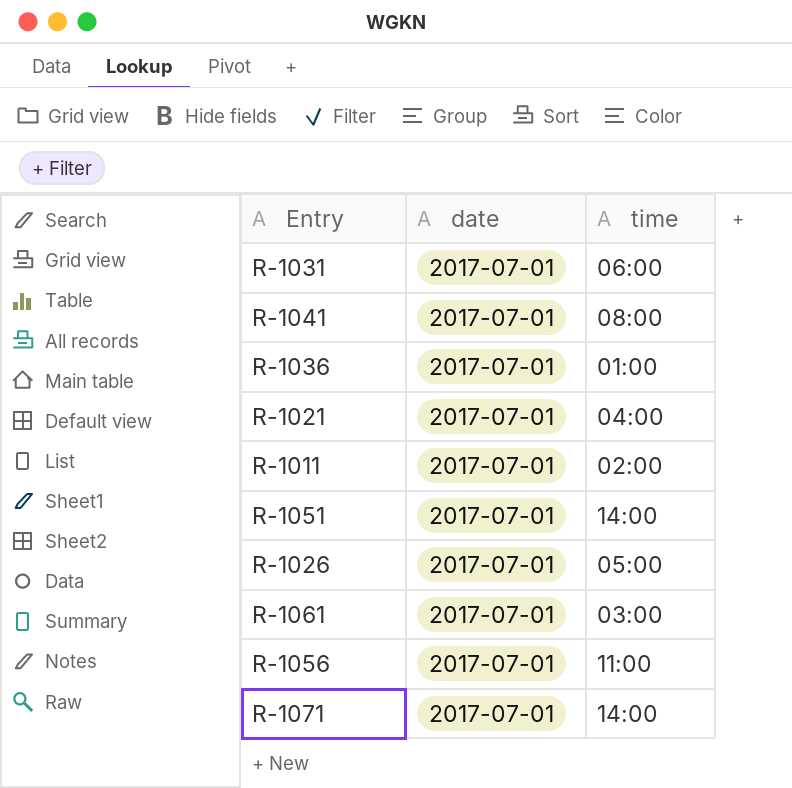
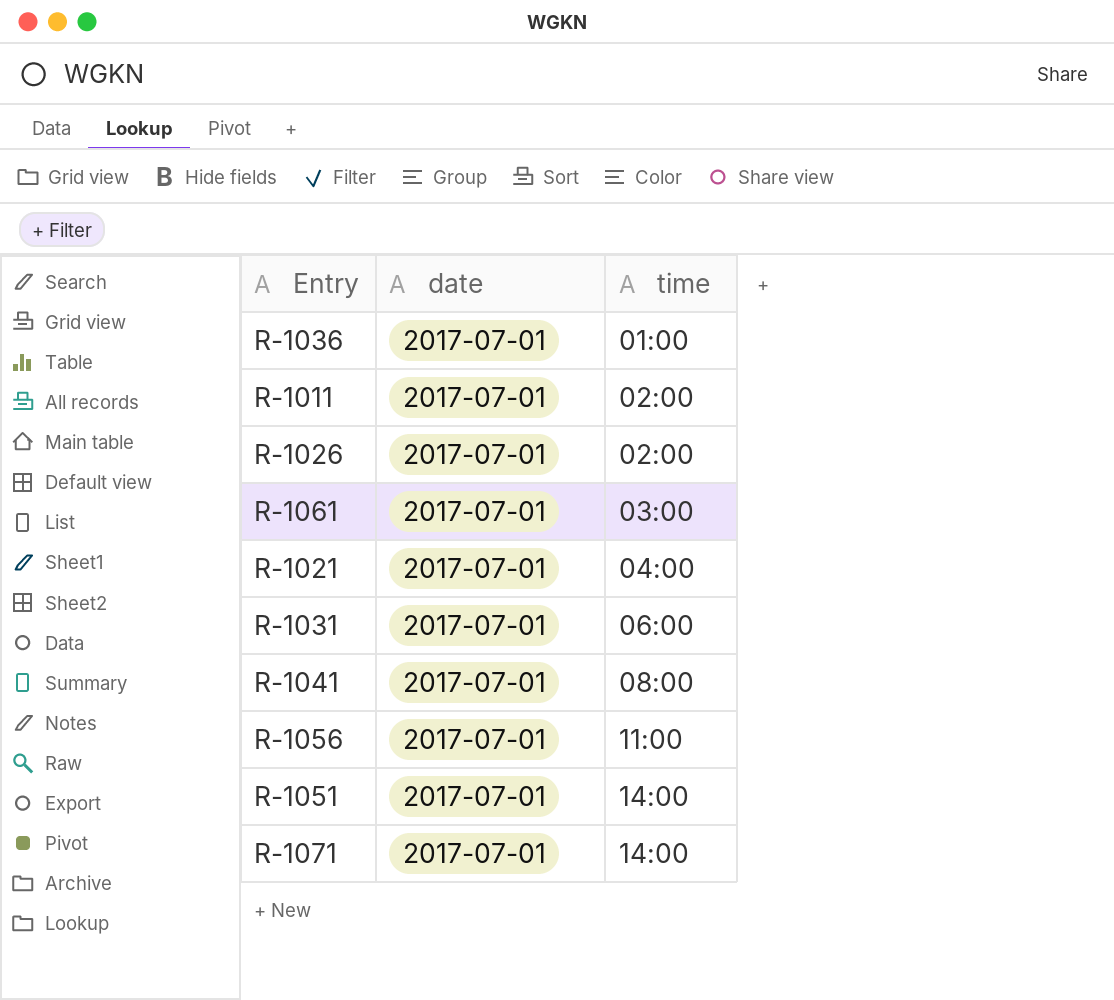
row order: none -> time ascending
R-1026 | time: 05:00 -> 02:00

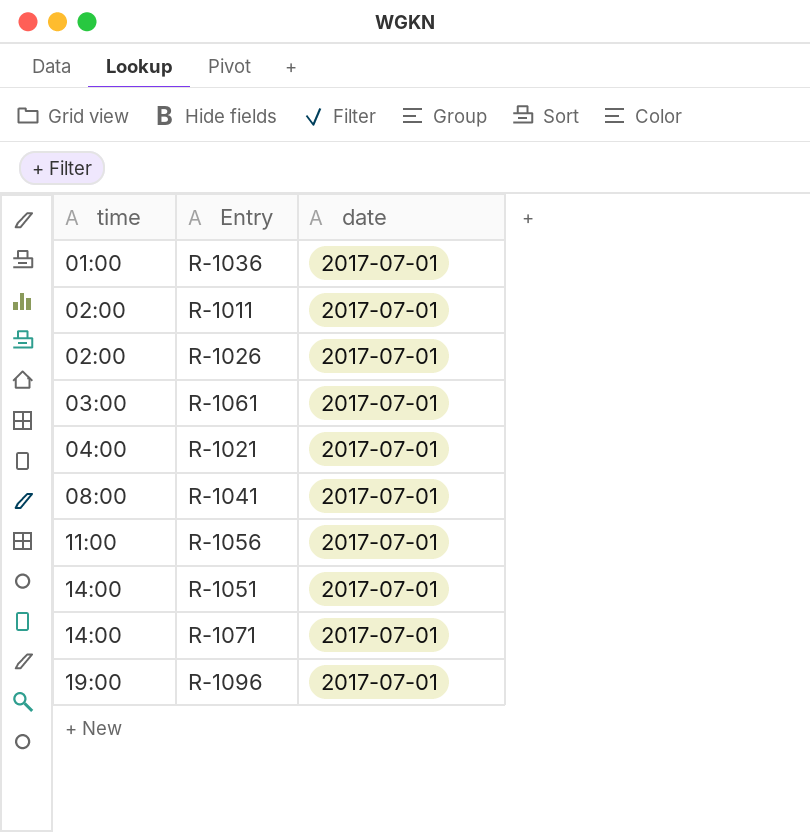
column time | position: 3 -> 1
row R-1031: 2017-07-01 | 06:00 -> none
row R-1096: none -> 19:00 | 2017-07-01

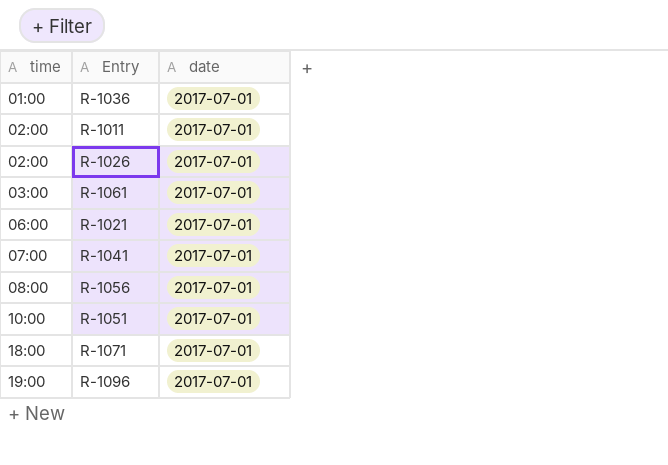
R-1021 | time: 04:00 -> 06:00
R-1041 | time: 08:00 -> 07:00
R-1056 | time: 11:00 -> 08:00
R-1051 | time: 14:00 -> 10:00
R-1071 | time: 14:00 -> 18:00

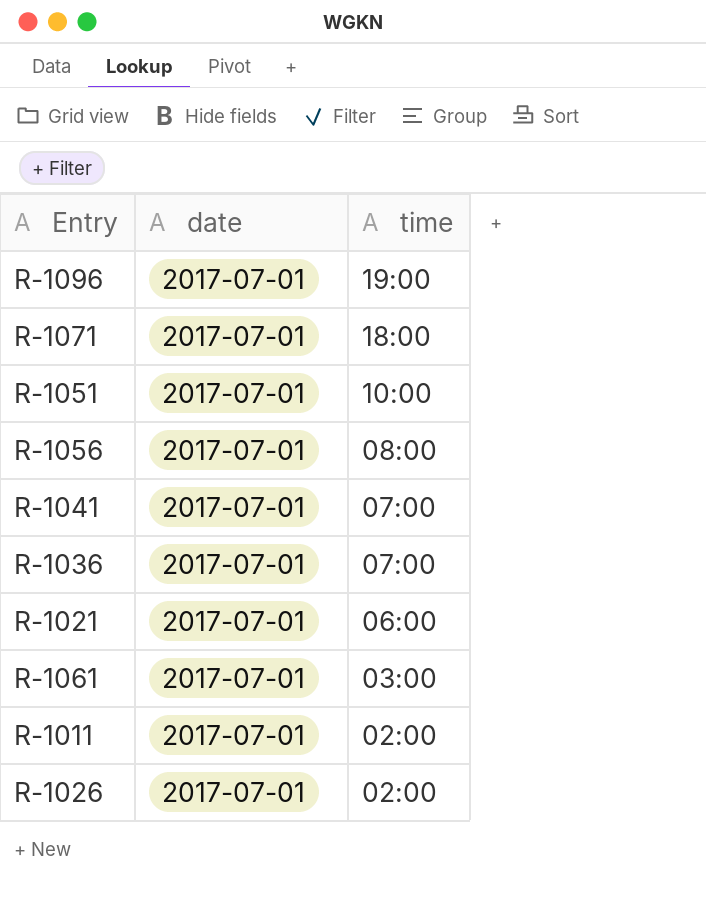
row order: time ascending -> time descending
column time | position: 1 -> 3
R-1036 | time: 01:00 -> 07:00

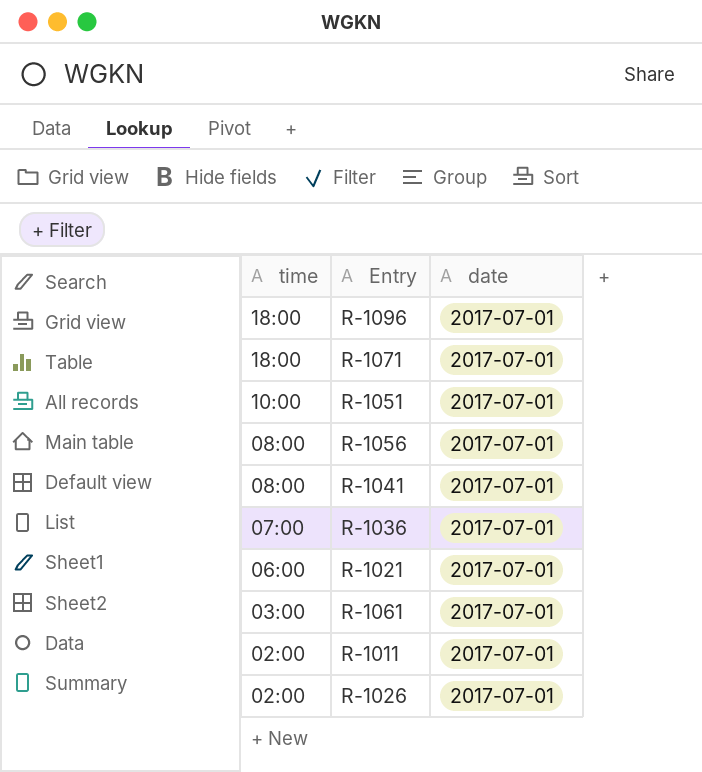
column time | position: 3 -> 1
R-1096 | time: 19:00 -> 18:00
R-1041 | time: 07:00 -> 08:00

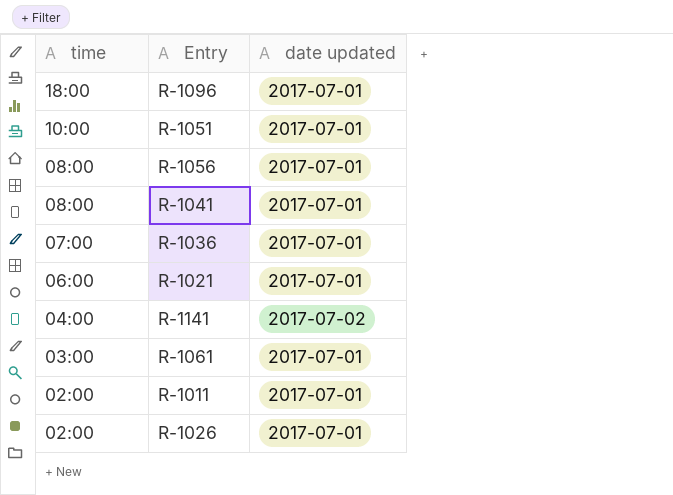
column name: date -> date updated
row R-1071: 18:00 | 2017-07-01 -> none
row R-1141: none -> 04:00 | 2017-07-02

